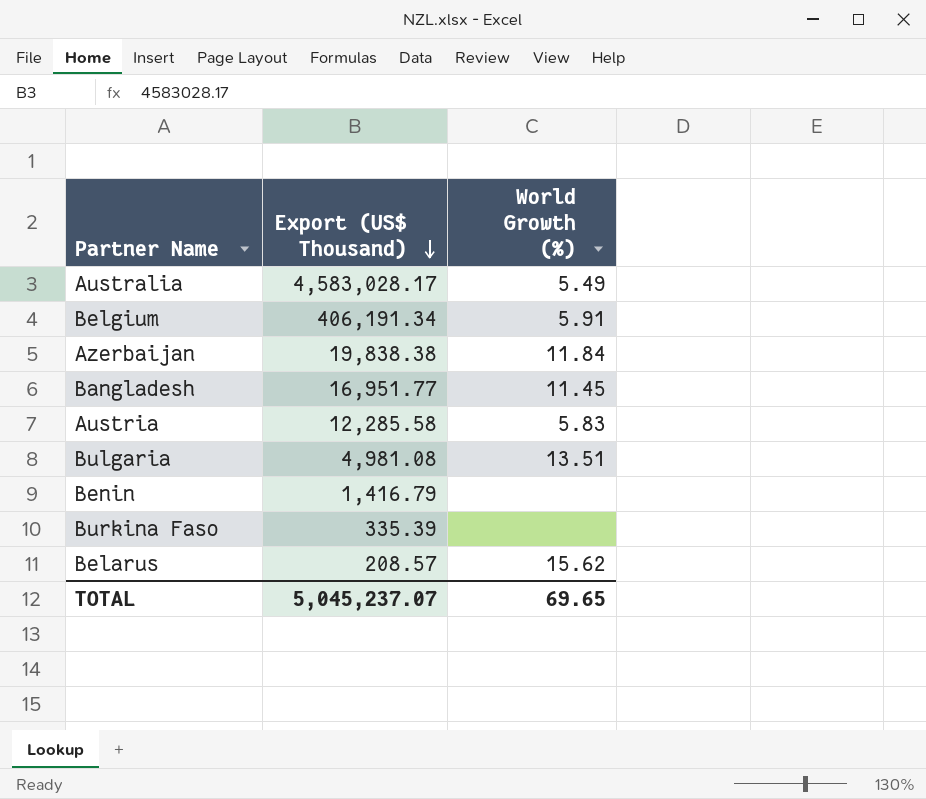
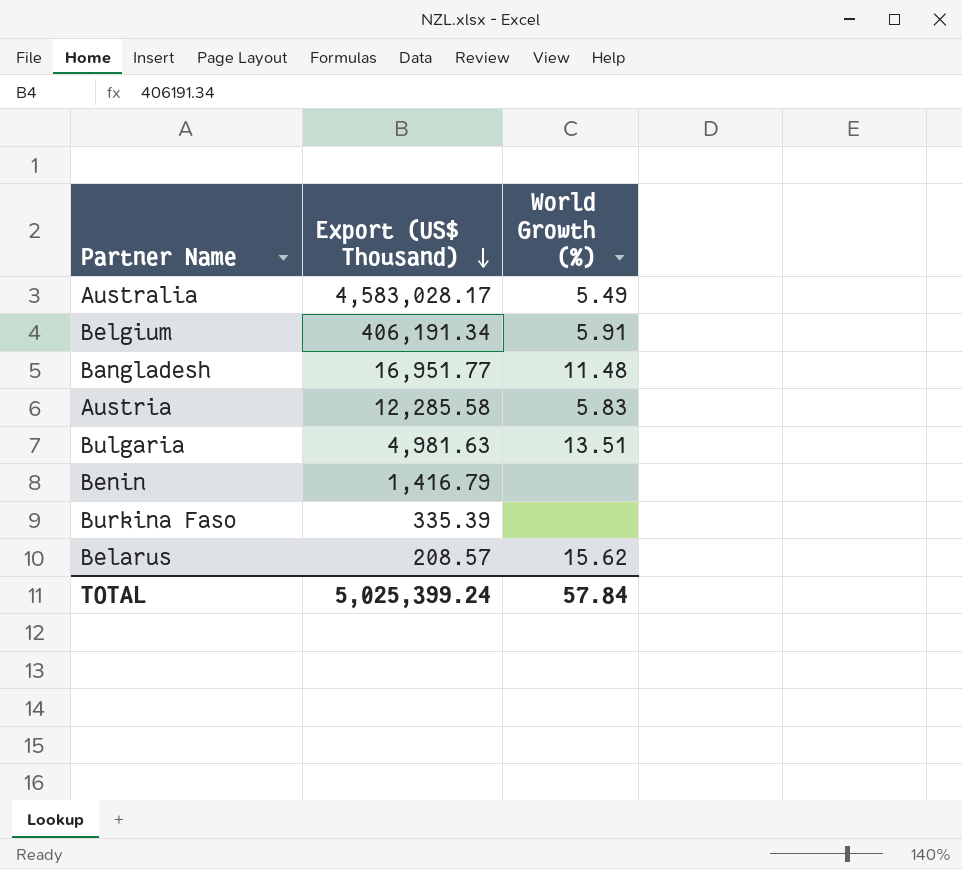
row Azerbaijan: 19,838.38 | 11.84 -> none
Bangladesh | World Growth (%): 11.45 -> 11.48
Bulgaria | Export (US$ Thousand): 4,981.08 -> 4,981.63
TOTAL | Export (US$ Thousand): 5,045,237.07 -> 5,025,399.24
TOTAL | World Growth (%): 69.65 -> 57.84

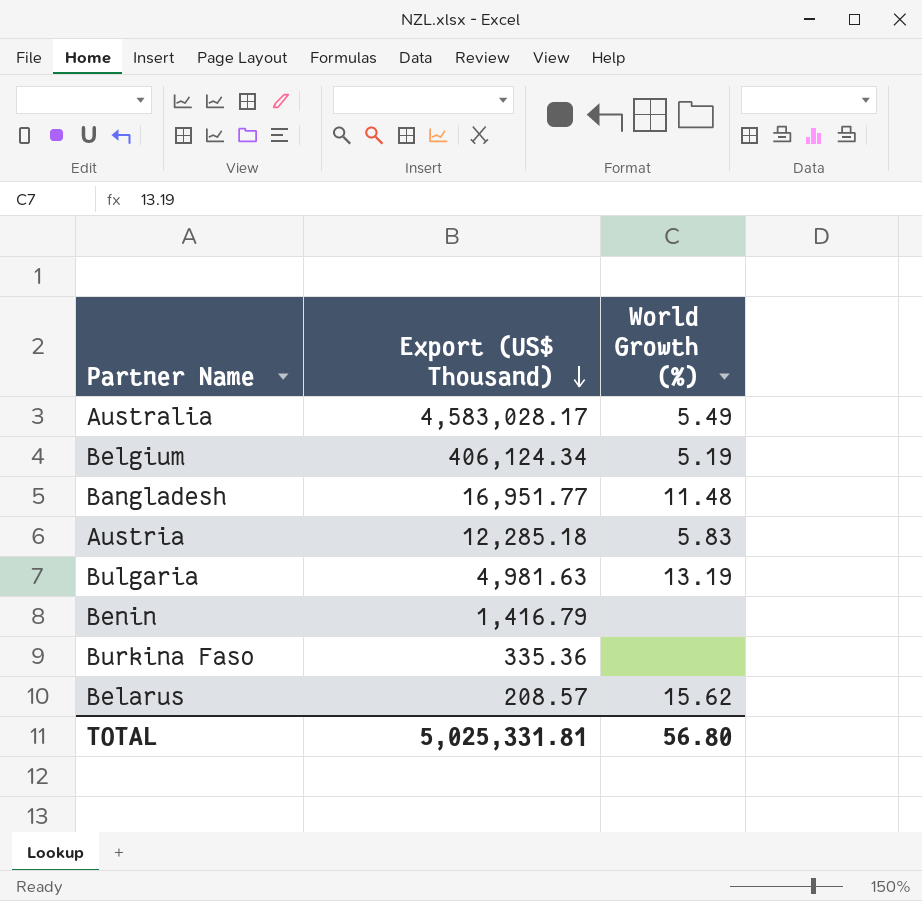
Belgium | Export (US$ Thousand): 406,191.34 -> 406,124.34
Belgium | World Growth (%): 5.91 -> 5.19
Austria | Export (US$ Thousand): 12,285.58 -> 12,285.18
Bulgaria | World Growth (%): 13.51 -> 13.19
Burkina Faso | Export (US$ Thousand): 335.39 -> 335.36
TOTAL | Export (US$ Thousand): 5,025,399.24 -> 5,025,331.81
TOTAL | World Growth (%): 57.84 -> 56.80

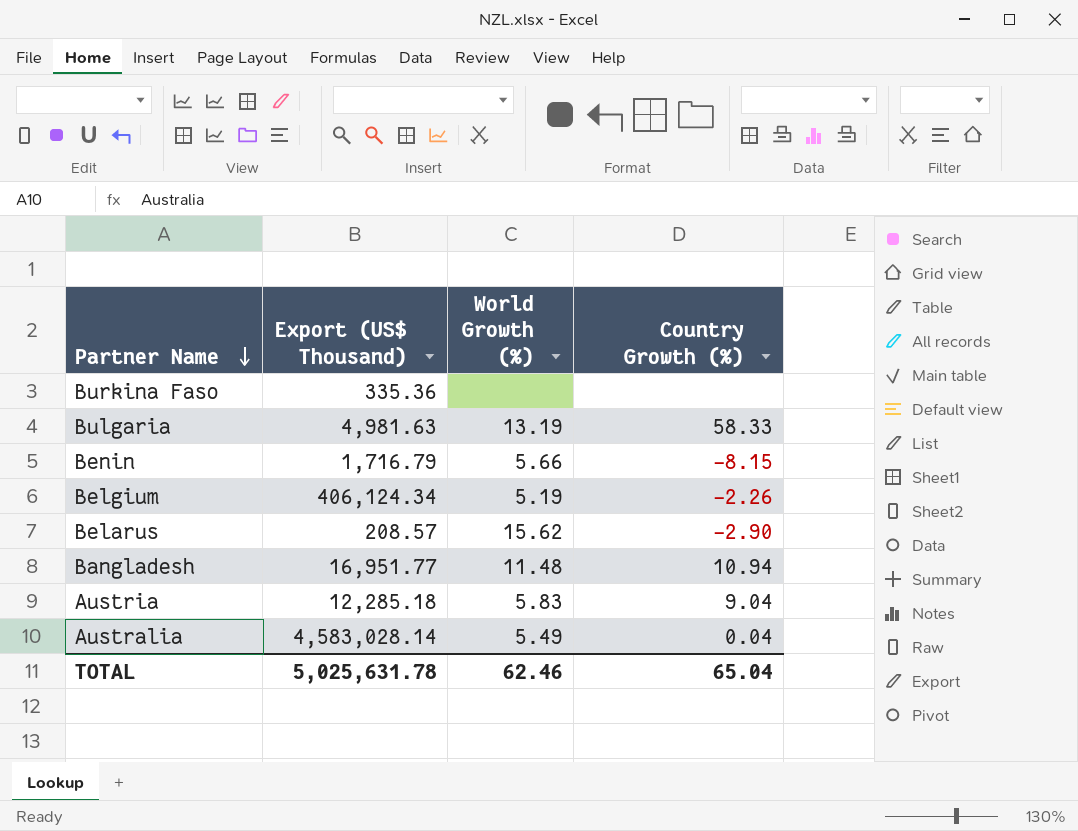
row order: Export (US$ Thousand) descending -> Partner Name descending
column Country Growth (%) | position: none -> 4
Benin | Export (US$ Thousand): 1,416.79 -> 1,716.79
Benin | World Growth (%): none -> 5.66
Australia | Export (US$ Thousand): 4,583,028.17 -> 4,583,028.14
TOTAL | Export (US$ Thousand): 5,025,331.81 -> 5,025,631.78
TOTAL | World Growth (%): 56.80 -> 62.46

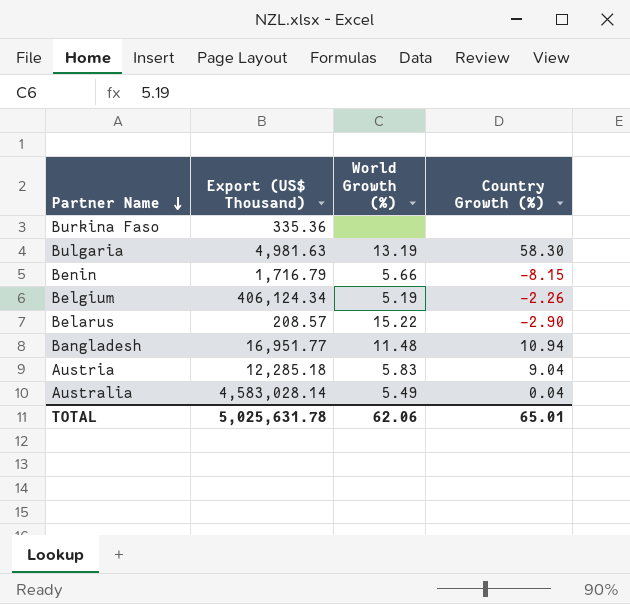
Bulgaria | Country Growth (%): 58.33 -> 58.30
Belarus | World Growth (%): 15.62 -> 15.22
TOTAL | World Growth (%): 62.46 -> 62.06
TOTAL | Country Growth (%): 65.04 -> 65.01

